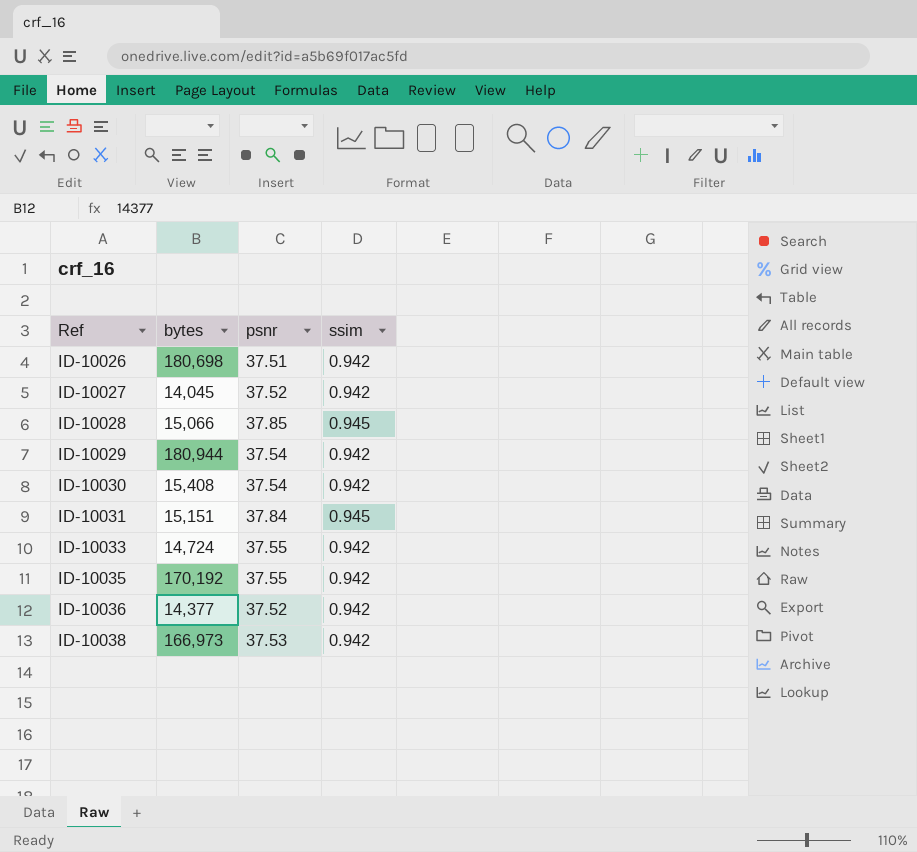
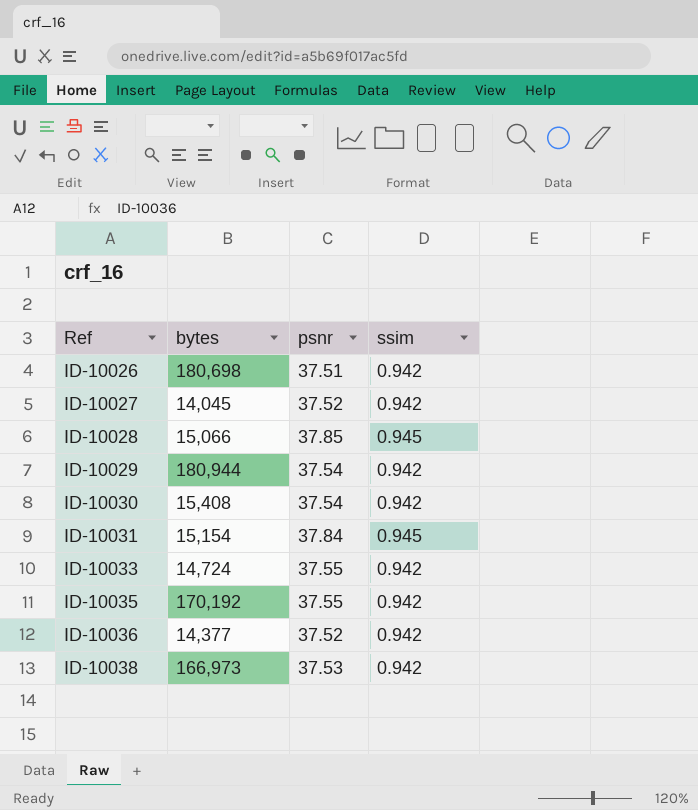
ID-10031 | bytes: 15,151 -> 15,154

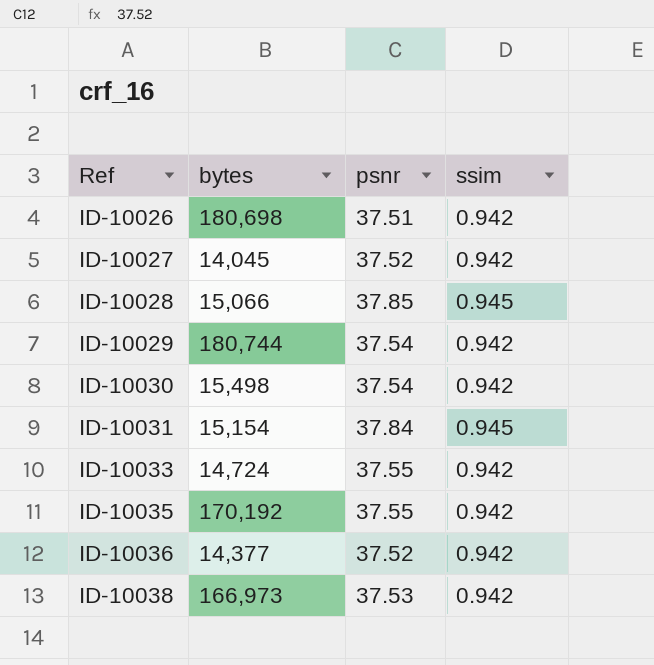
ID-10029 | bytes: 180,944 -> 180,744
ID-10030 | bytes: 15,408 -> 15,498

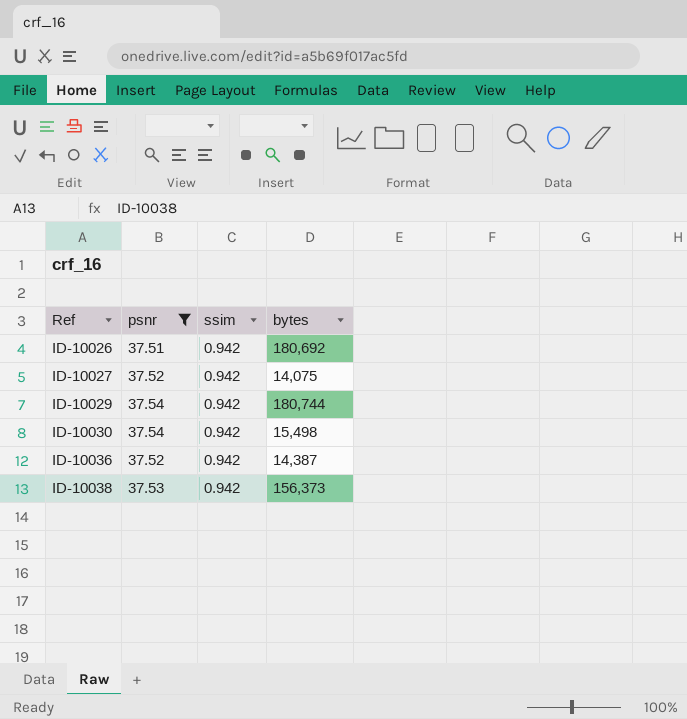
filter: none -> psnr <= 37.54
column bytes | position: 2 -> 4
ID-10026 | bytes: 180,698 -> 180,692
ID-10027 | bytes: 14,045 -> 14,075
ID-10036 | bytes: 14,377 -> 14,387
ID-10038 | bytes: 166,973 -> 156,373

